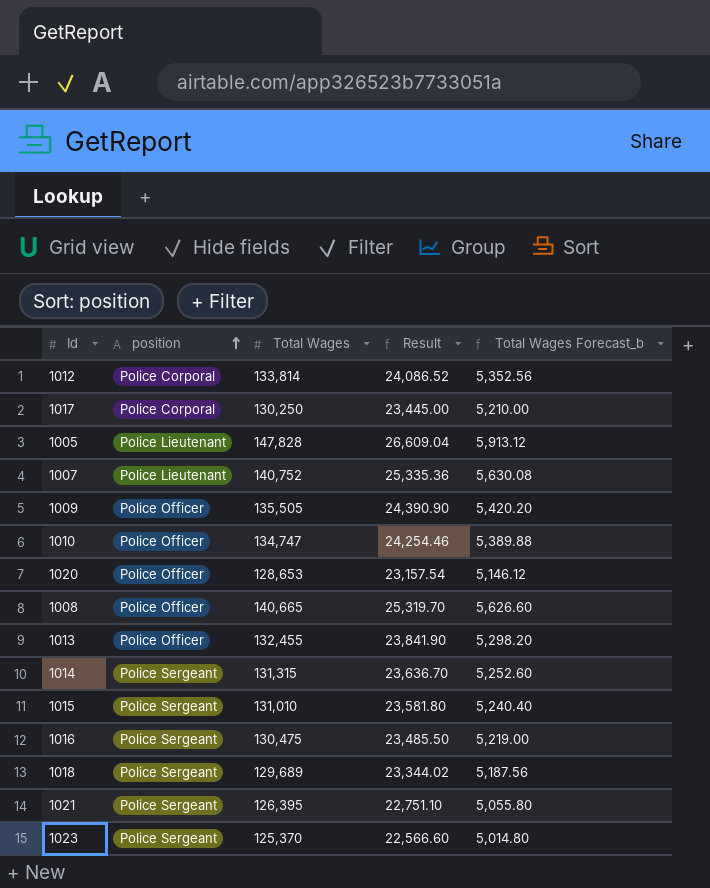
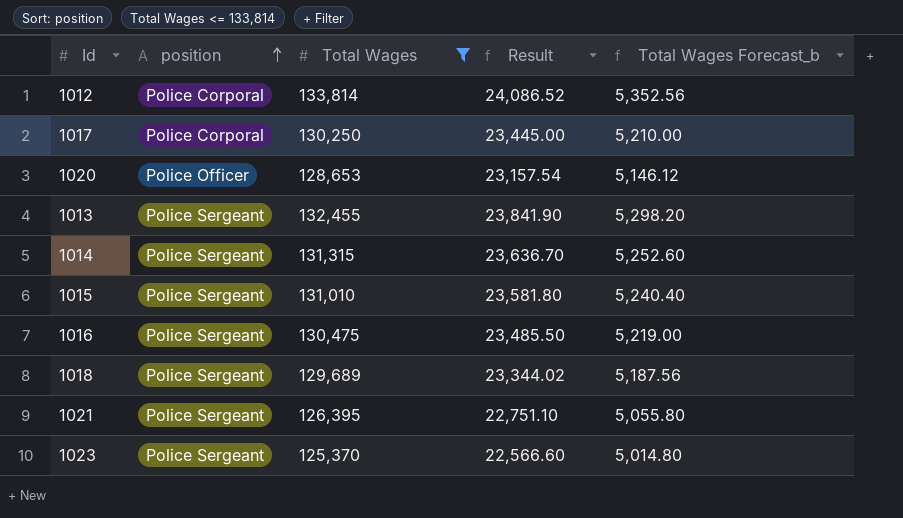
filter: none -> Total Wages <= 133,814
1013 | position: Police Officer -> Police Sergeant

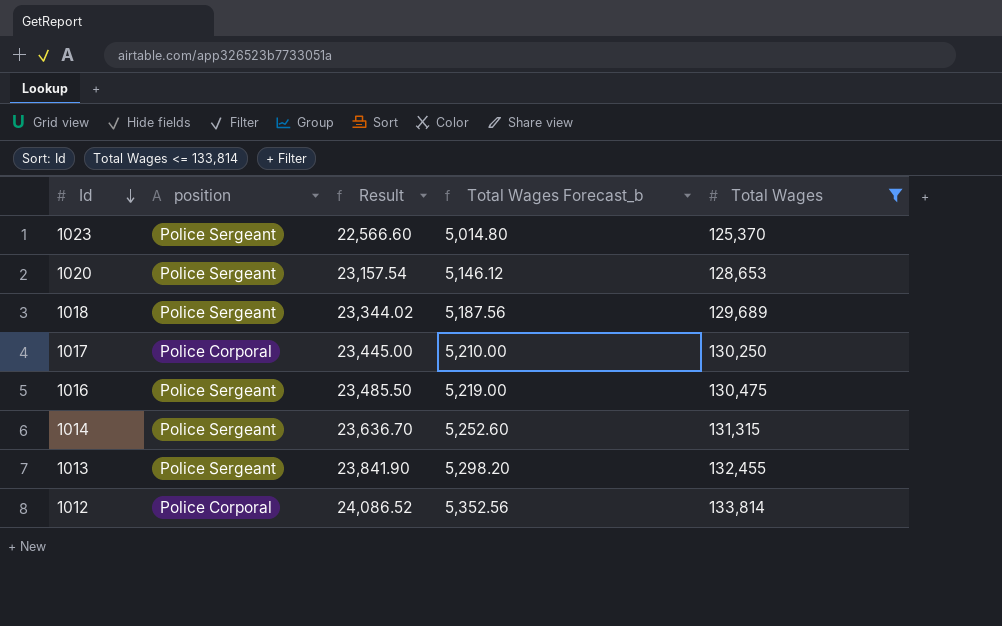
row order: position ascending -> Id descending
column Total Wages | position: 3 -> 5
row 1015: Police Sergeant | 131,010 | 23,581.80 | 5,240.40 -> none
row 1021: Police Sergeant | 126,395 | 22,751.10 | 5,055.80 -> none
1020 | position: Police Officer -> Police Sergeant

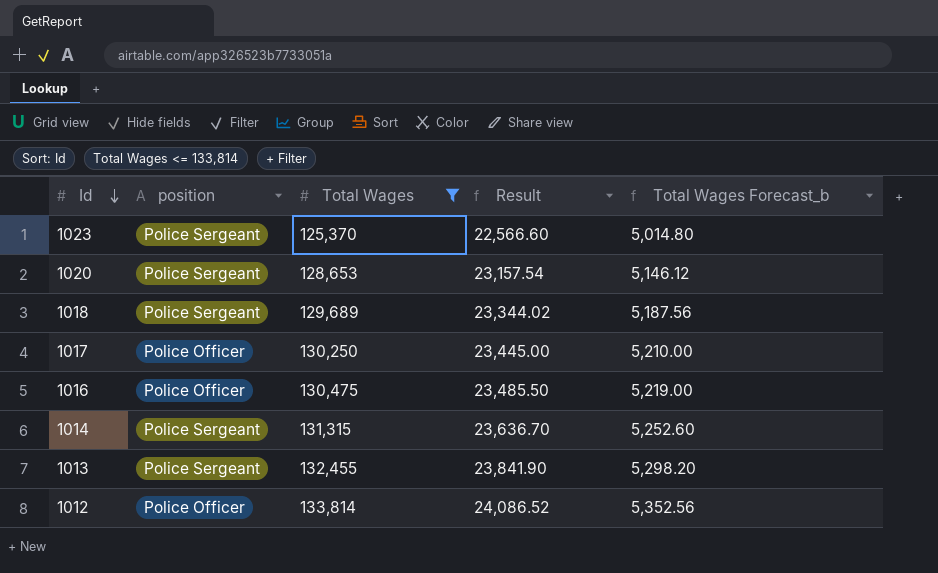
column Total Wages | position: 5 -> 3
1017 | position: Police Corporal -> Police Officer
1016 | position: Police Sergeant -> Police Officer
1012 | position: Police Corporal -> Police Officer

